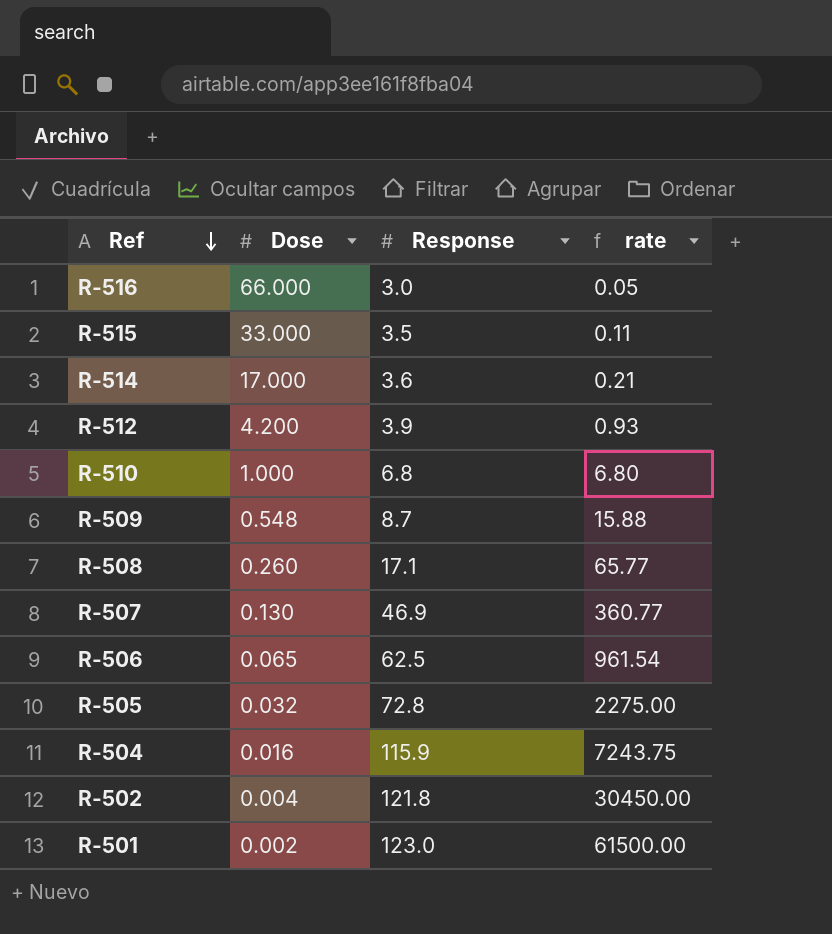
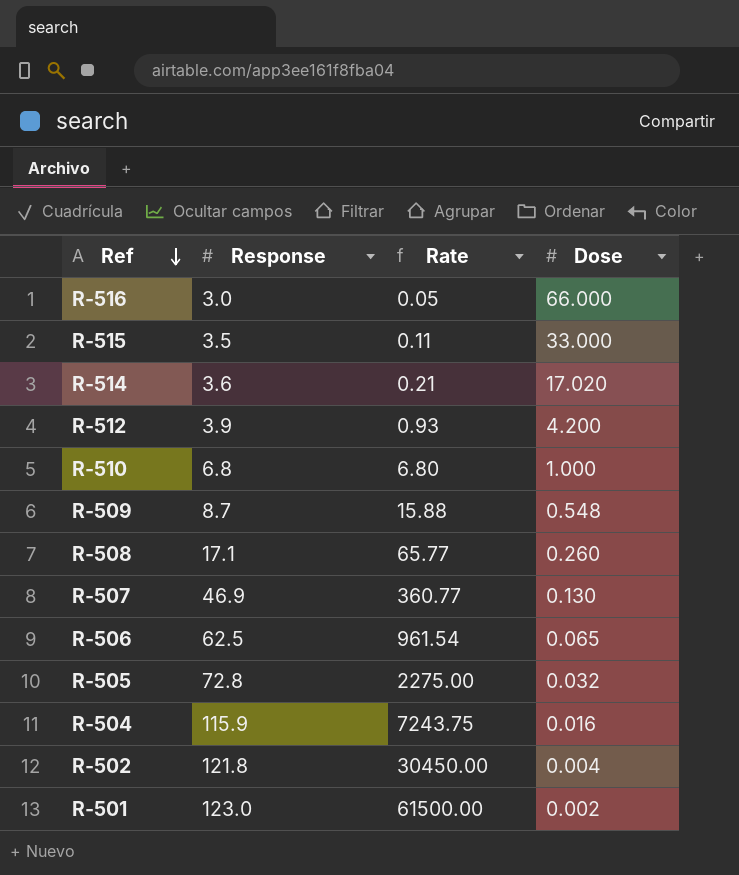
column name: rate -> Rate
column Dose | position: 2 -> 4
R-514 | Dose: 17.000 -> 17.020

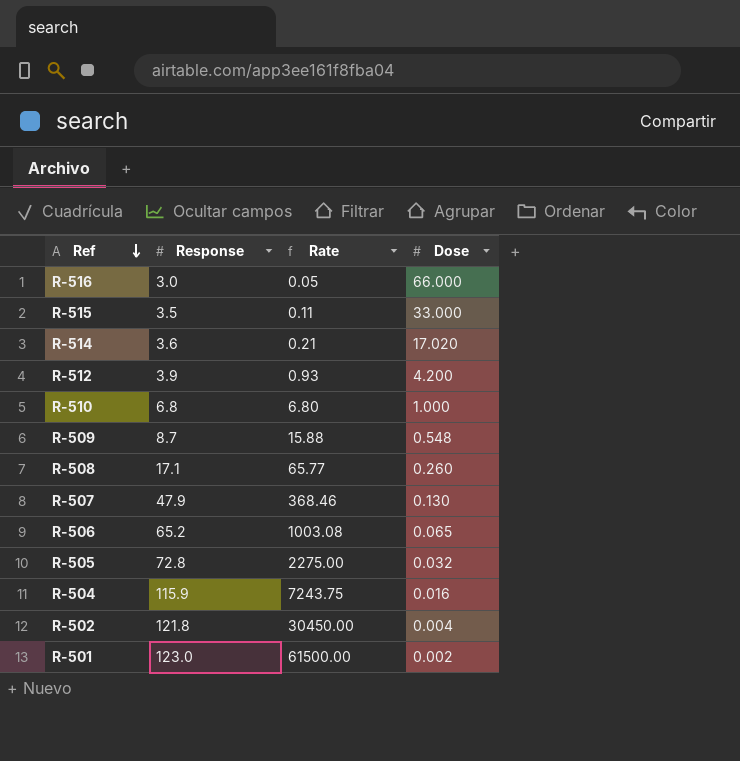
R-507 | Response: 46.9 -> 47.9
R-507 | Rate: 360.77 -> 368.46
R-506 | Response: 62.5 -> 65.2
R-506 | Rate: 961.54 -> 1003.08

